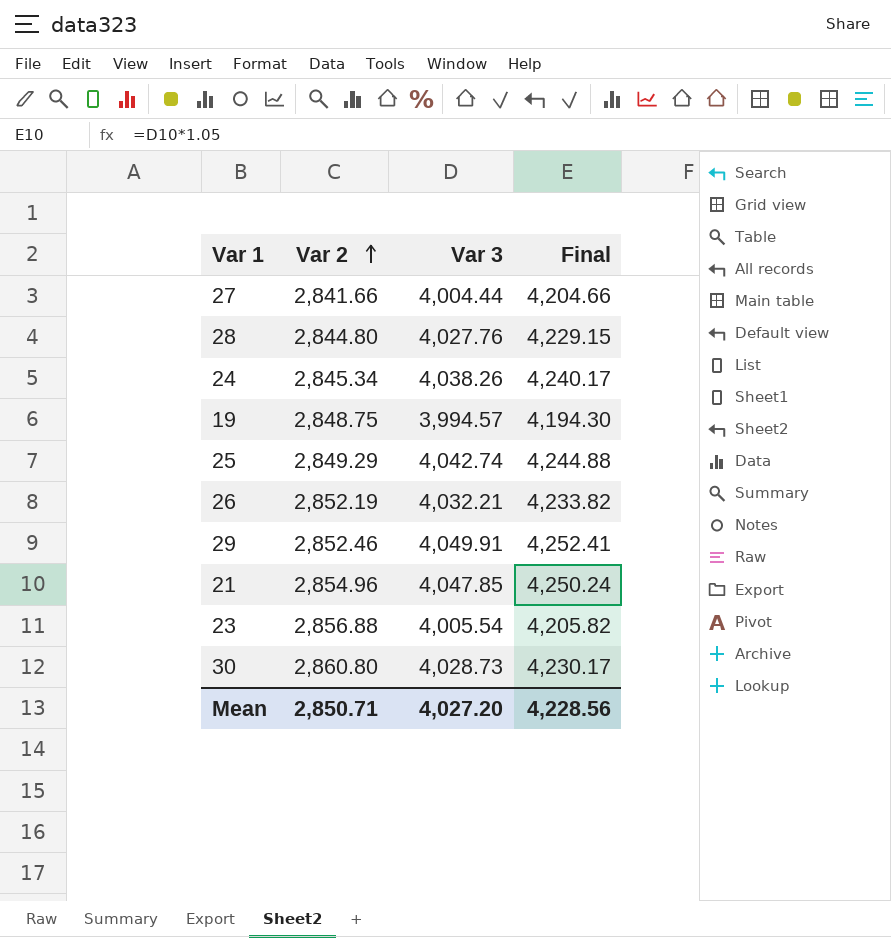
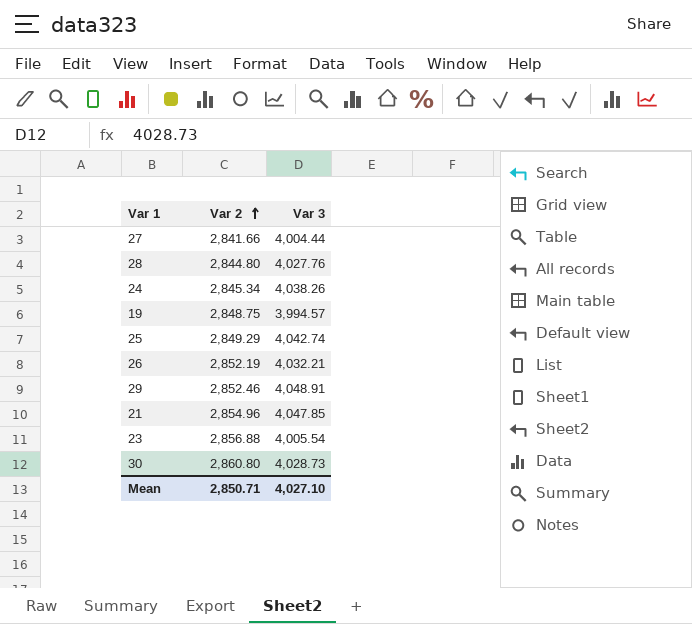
column Final | formula: [Var 3] * 1.05 -> none
29 | Var 3: 4,049.91 -> 4,048.91
Mean | Var 3: 4,027.20 -> 4,027.10

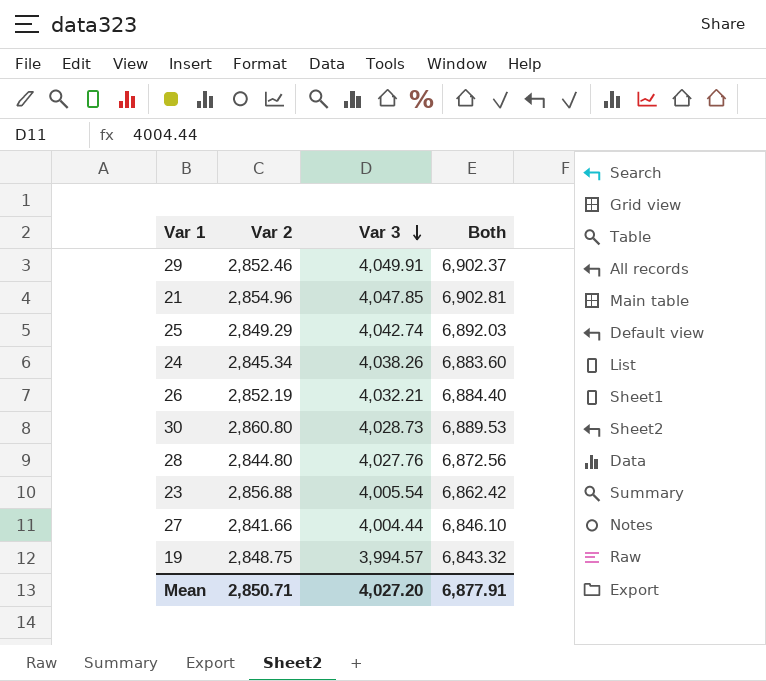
row order: Var 2 ascending -> Var 3 descending
column Both | formula: none -> [Var 2] + [Var 3]
29 | Var 3: 4,048.91 -> 4,049.91
Mean | Var 3: 4,027.10 -> 4,027.20

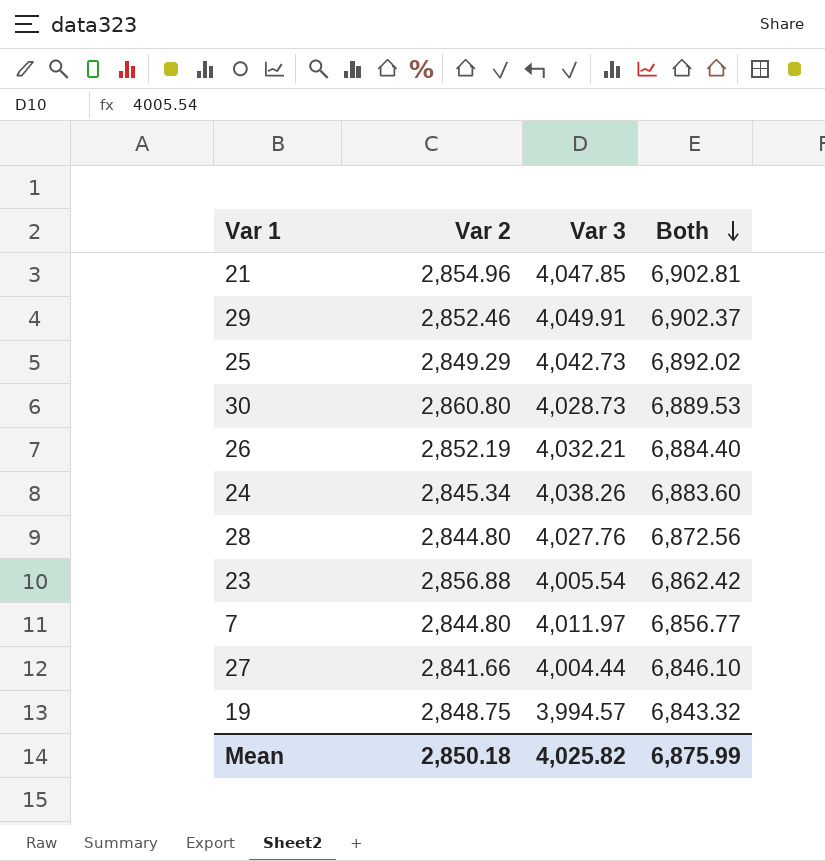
row order: Var 3 descending -> Both descending
25 | Var 3: 4,042.74 -> 4,042.73
25 | Both: 6,892.03 -> 6,892.02
row 7: none -> 2,844.80 | 4,011.97 | 6,856.77
Mean | Var 2: 2,850.71 -> 2,850.18
Mean | Var 3: 4,027.20 -> 4,025.82
Mean | Both: 6,877.91 -> 6,875.99

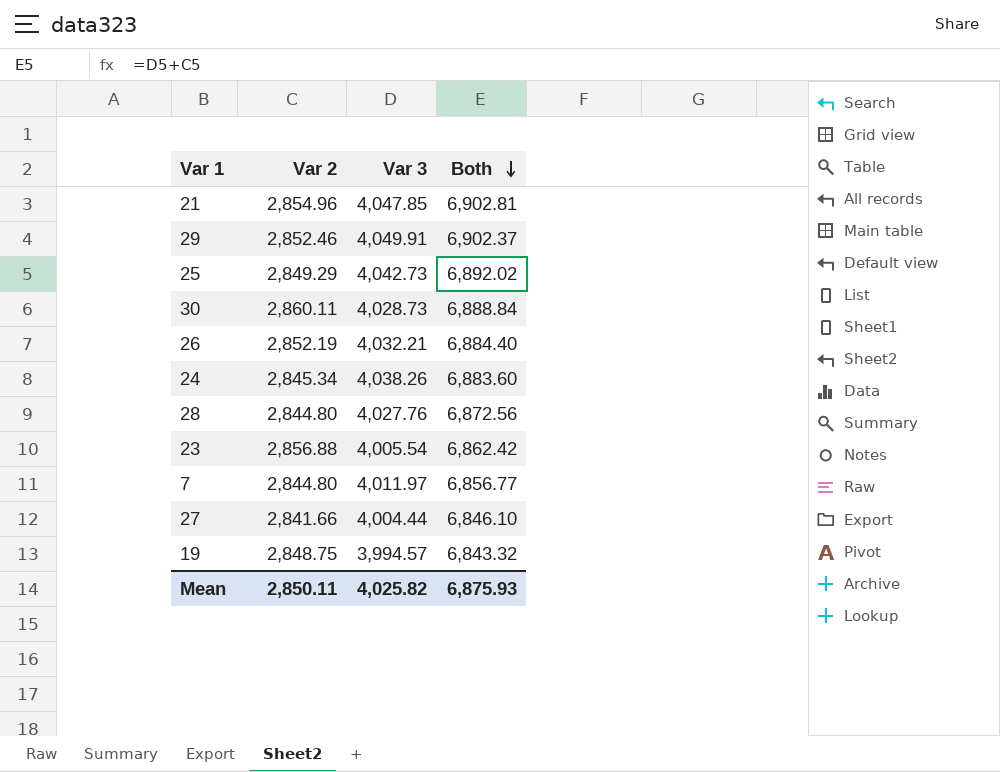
30 | Var 2: 2,860.80 -> 2,860.11
30 | Both: 6,889.53 -> 6,888.84
Mean | Var 2: 2,850.18 -> 2,850.11
Mean | Both: 6,875.99 -> 6,875.93

